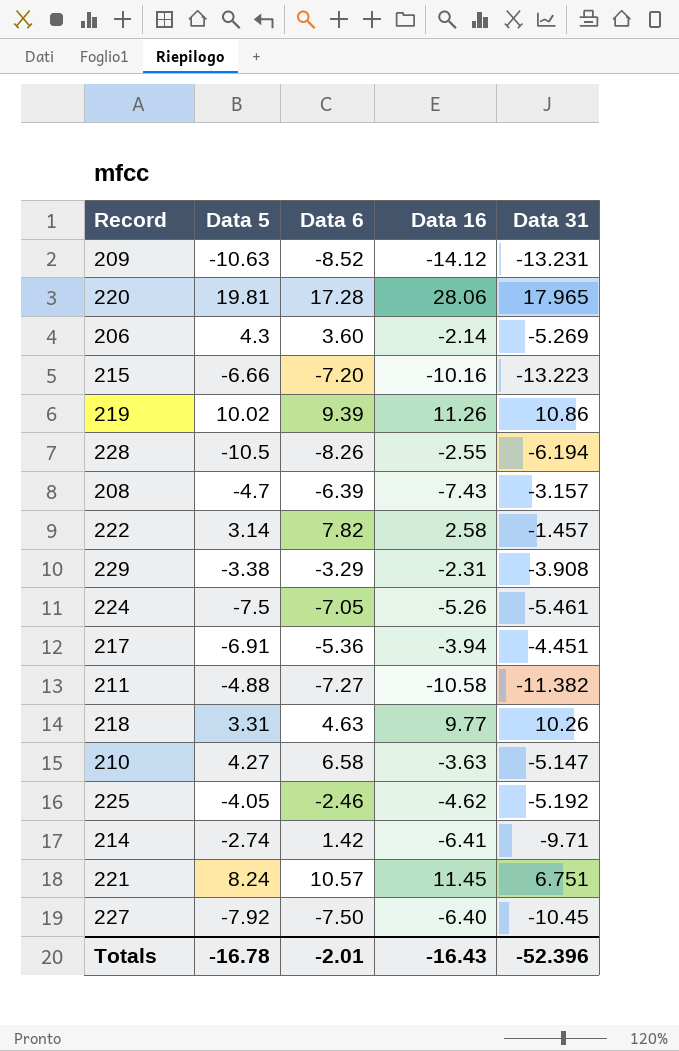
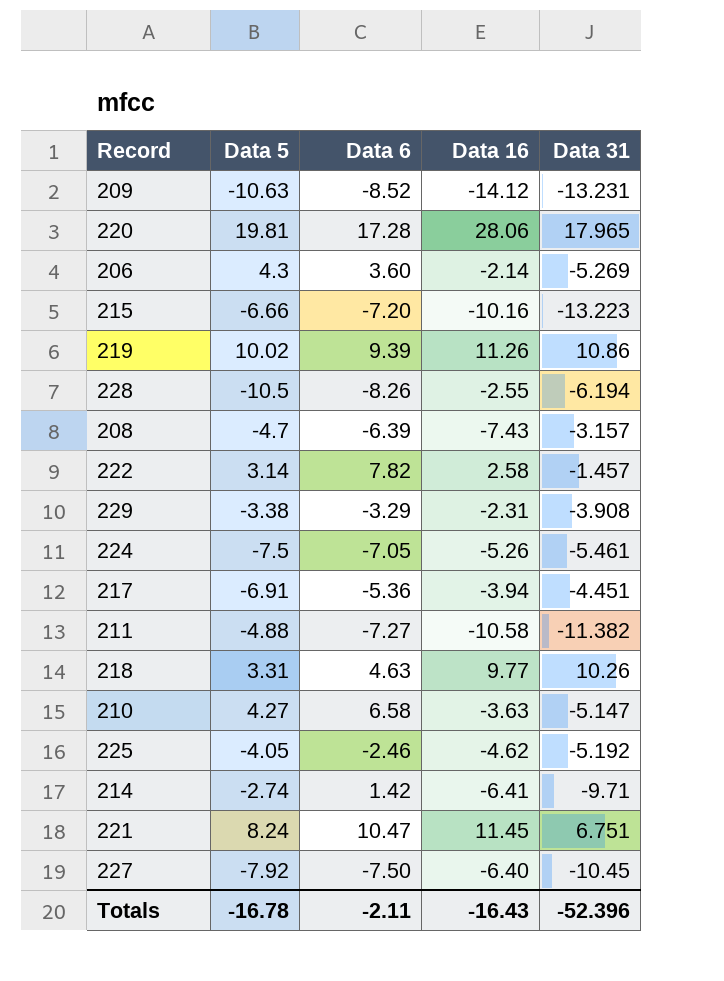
221 | Data 6: 10.57 -> 10.47
Totals | Data 6: -2.01 -> -2.11

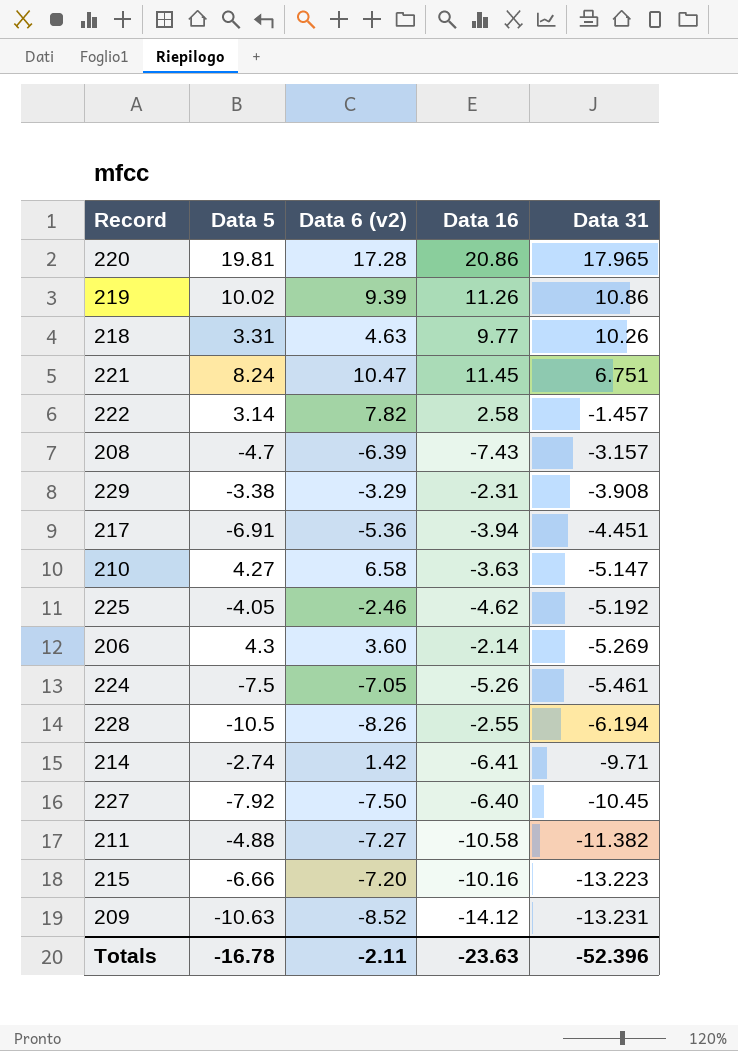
row order: none -> Data 31 descending
column name: Data 6 -> Data 6 (v2)
220 | Data 16: 28.06 -> 20.86
Totals | Data 16: -16.43 -> -23.63

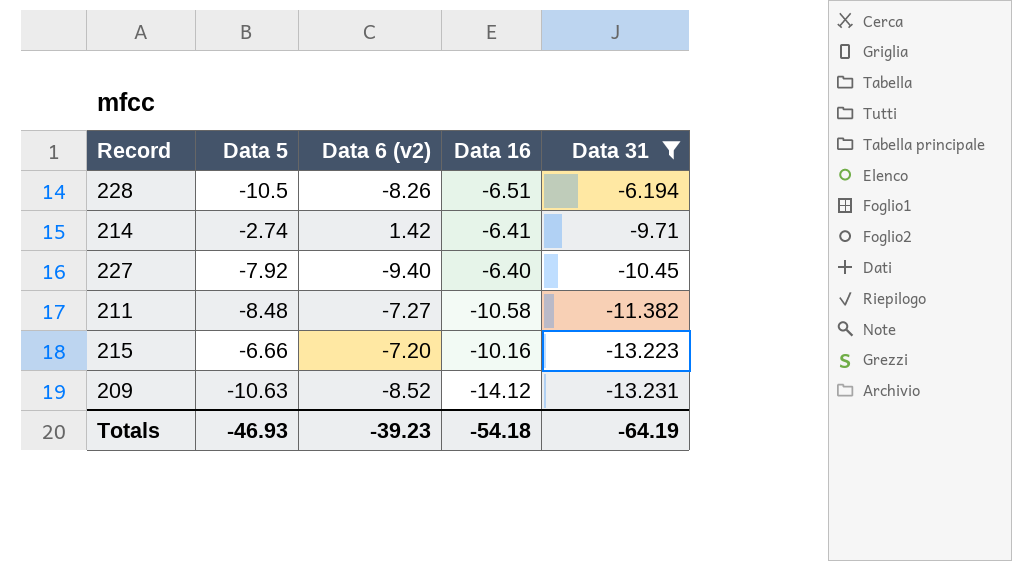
filter: none -> Data 31 <= -6.194
228 | Data 16: -2.55 -> -6.51
227 | Data 6 (v2): -7.50 -> -9.40
211 | Data 5: -4.88 -> -8.48
Totals | Data 5: -16.78 -> -46.93
Totals | Data 6 (v2): -2.11 -> -39.23
Totals | Data 16: -23.63 -> -54.18
Totals | Data 31: -52.396 -> -64.19

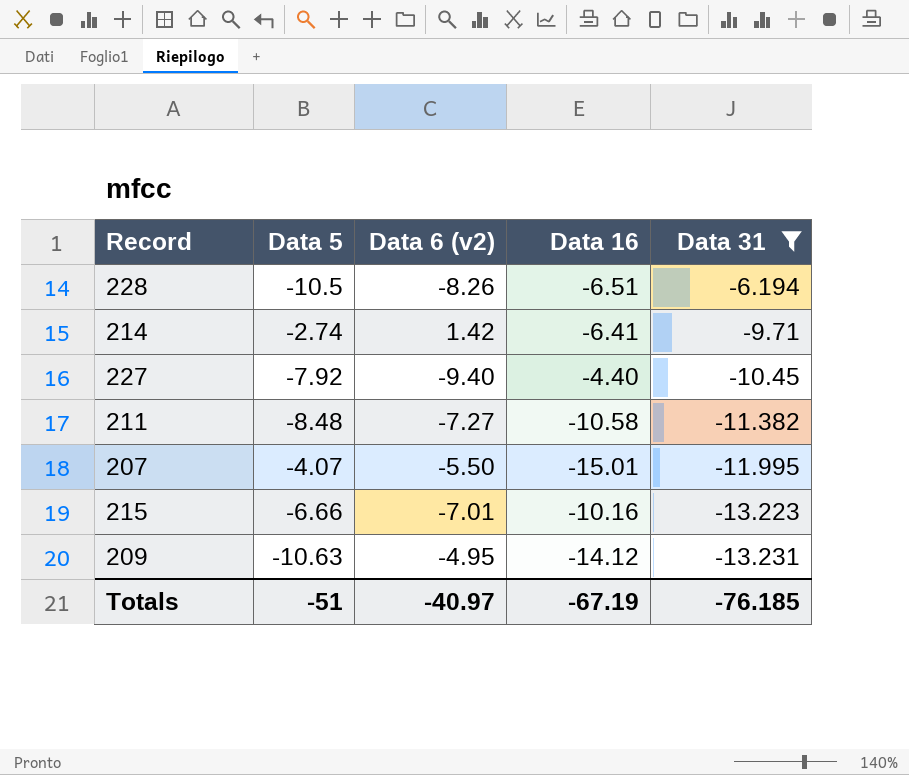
227 | Data 16: -6.40 -> -4.40
row 207: none -> -4.07 | -5.50 | -15.01 | -11.995
215 | Data 6 (v2): -7.20 -> -7.01
209 | Data 6 (v2): -8.52 -> -4.95
Totals | Data 5: -46.93 -> -51
Totals | Data 6 (v2): -39.23 -> -40.97
Totals | Data 16: -54.18 -> -67.19
Totals | Data 31: -64.19 -> -76.185

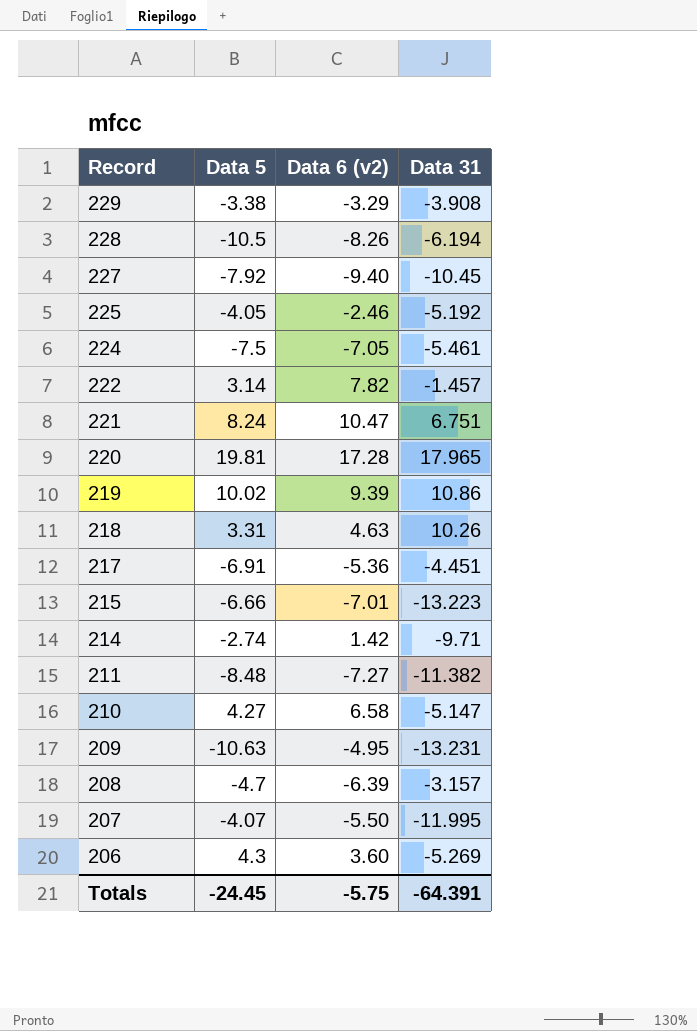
filter: Data 31 <= -6.194 -> none
row order: Data 31 descending -> Record descending
column Data 16 | position: 4 -> none
Totals | Data 5: -51 -> -24.45
Totals | Data 6 (v2): -40.97 -> -5.75
Totals | Data 31: -76.185 -> -64.391

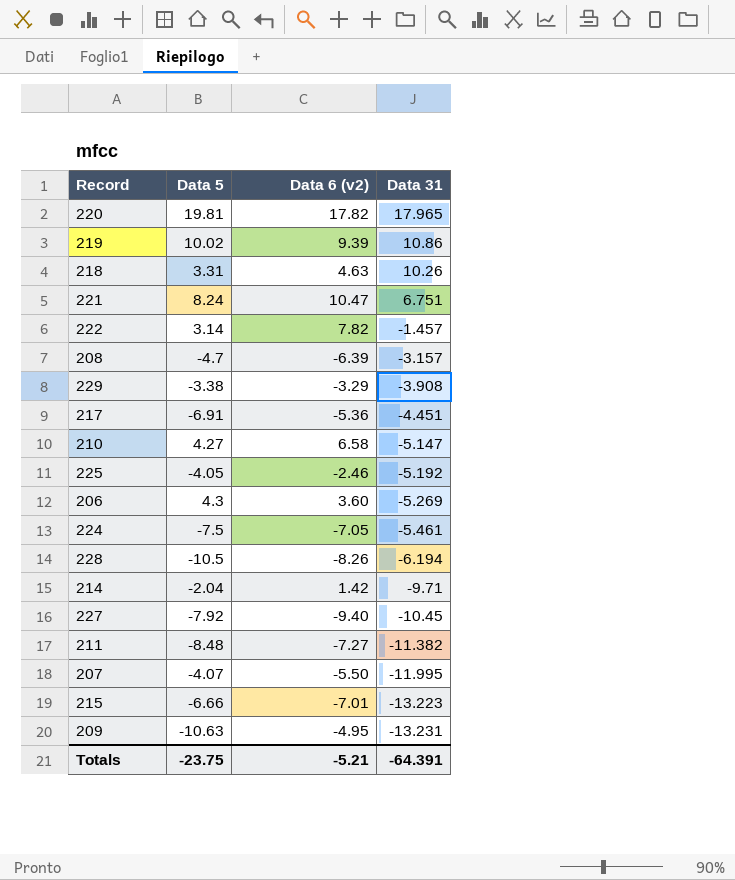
row order: Record descending -> Data 31 descending
220 | Data 6 (v2): 17.28 -> 17.82
214 | Data 5: -2.74 -> -2.04
Totals | Data 5: -24.45 -> -23.75
Totals | Data 6 (v2): -5.75 -> -5.21

